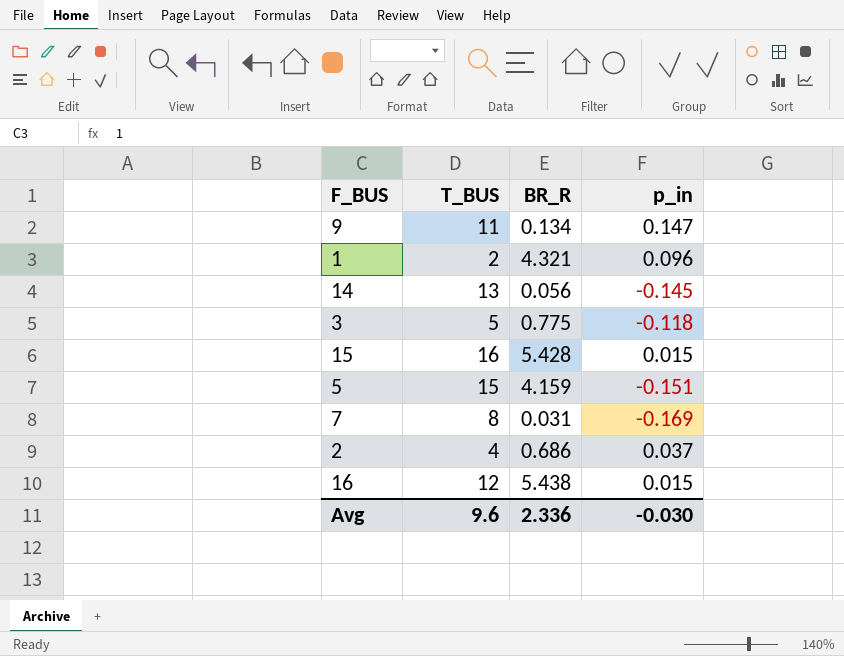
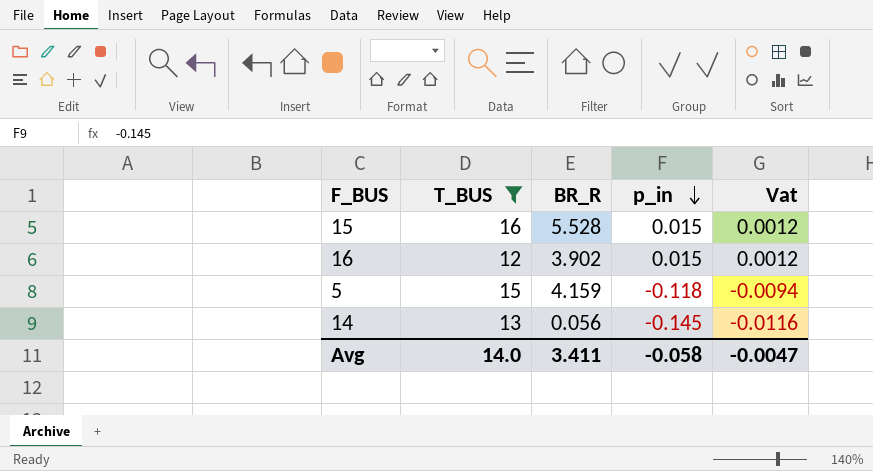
filter: none -> T_BUS >= 12
row order: none -> p_in descending
column Vat | formula: none -> [p_in] * 0.08
15 | BR_R: 5.428 -> 5.528
16 | BR_R: 5.438 -> 3.902
5 | p_in: -0.151 -> -0.118
Avg | T_BUS: 9.6 -> 14.0
Avg | BR_R: 2.336 -> 3.411
Avg | p_in: -0.030 -> -0.058

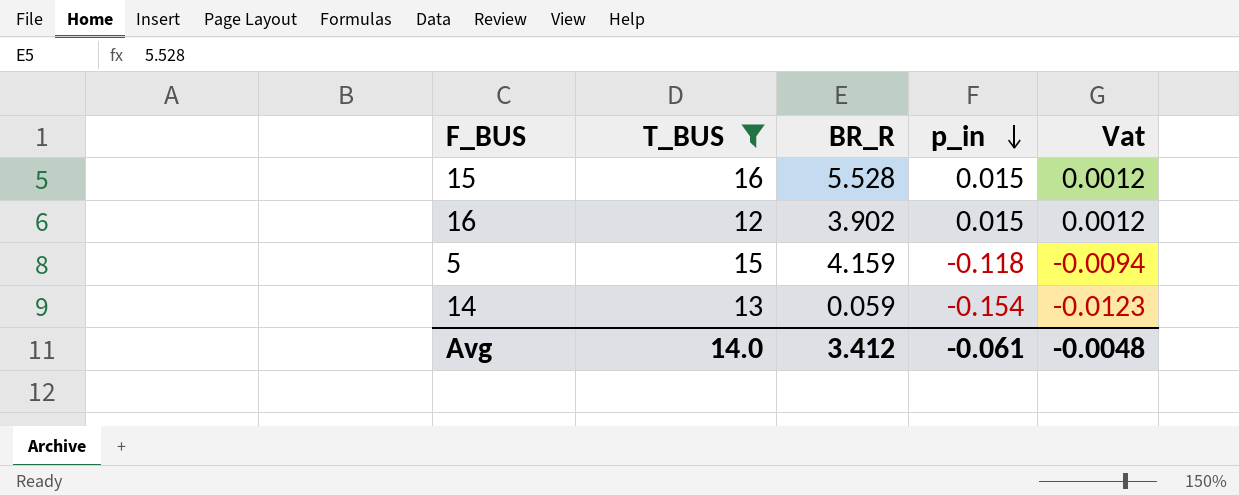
14 | BR_R: 0.056 -> 0.059
14 | p_in: -0.145 -> -0.154
14 | Vat: -0.0116 -> -0.0123
Avg | BR_R: 3.411 -> 3.412
Avg | p_in: -0.058 -> -0.061
Avg | Vat: -0.0047 -> -0.0048

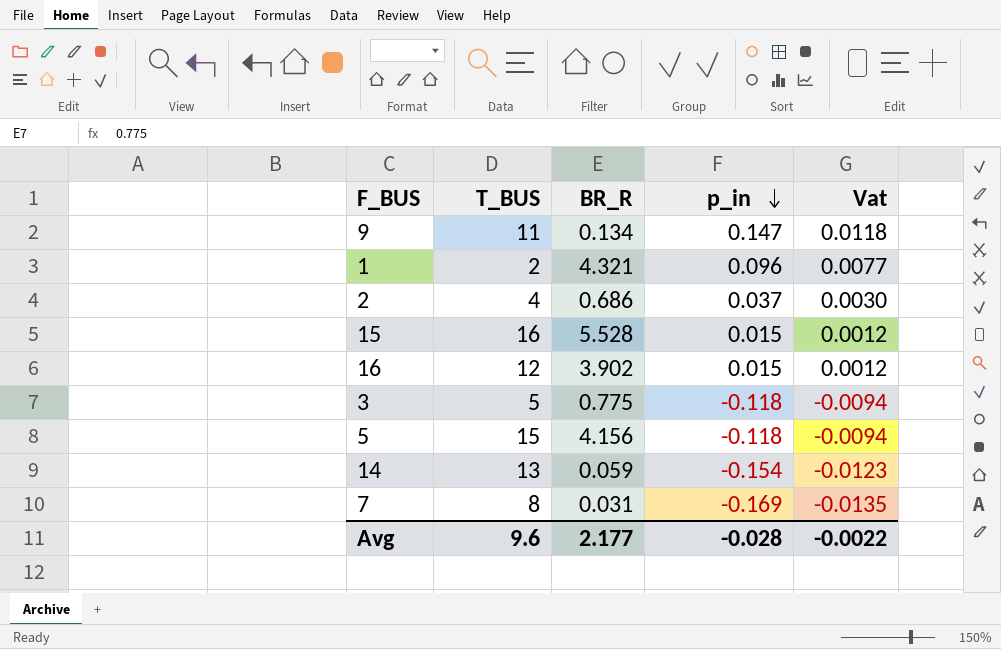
filter: T_BUS >= 12 -> none
5 | BR_R: 4.159 -> 4.156
Avg | T_BUS: 14.0 -> 9.6
Avg | BR_R: 3.412 -> 2.177
Avg | p_in: -0.061 -> -0.028
Avg | Vat: -0.0048 -> -0.0022

